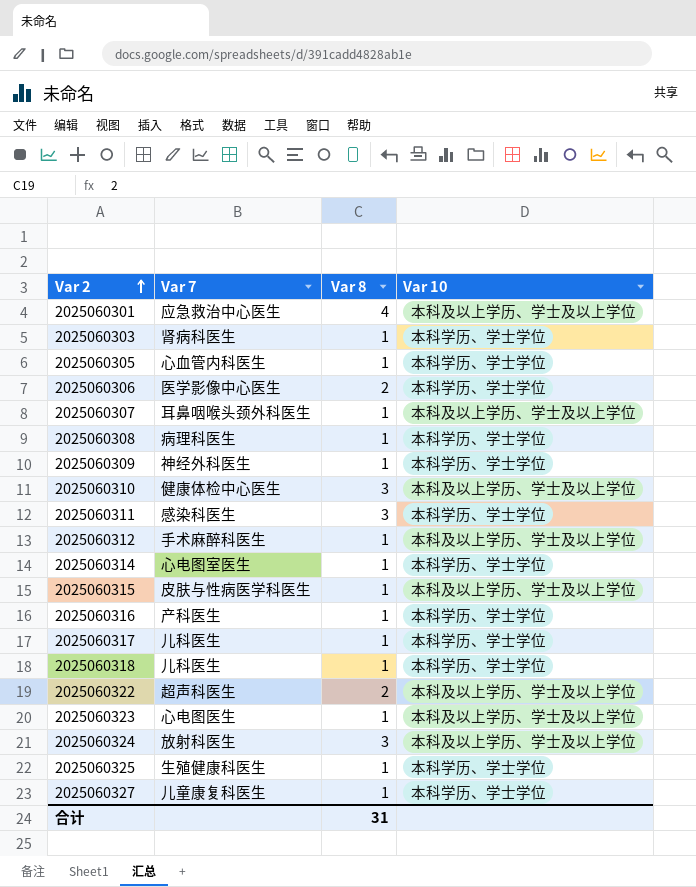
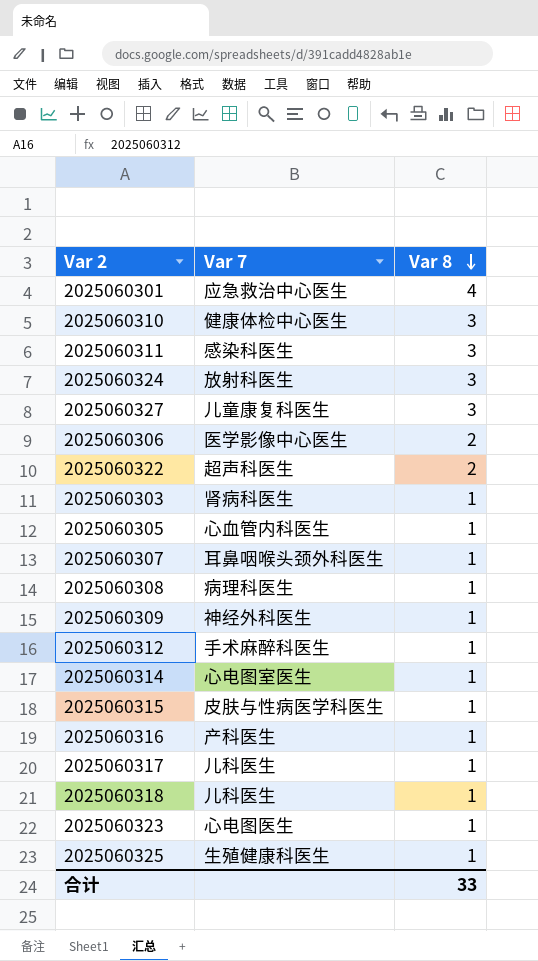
row order: Var 2 ascending -> Var 8 descending
column Var 10 | position: 4 -> none
2025060327 | Var 8: 1 -> 3
合计 | Var 8: 31 -> 33

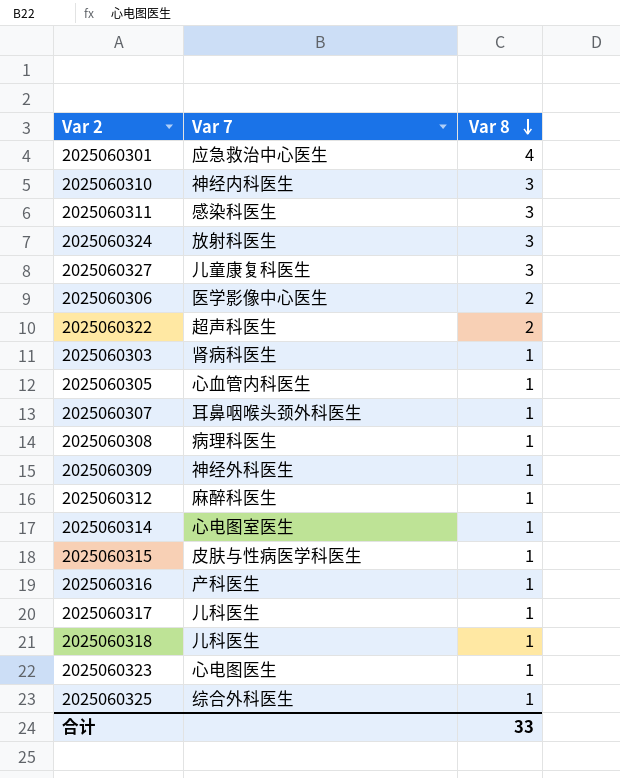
2025060310 | Var 7: 健康体检中心医生 -> 神经内科医生
2025060312 | Var 7: 手术麻醉科医生 -> 麻醉科医生
2025060325 | Var 7: 生殖健康科医生 -> 综合外科医生

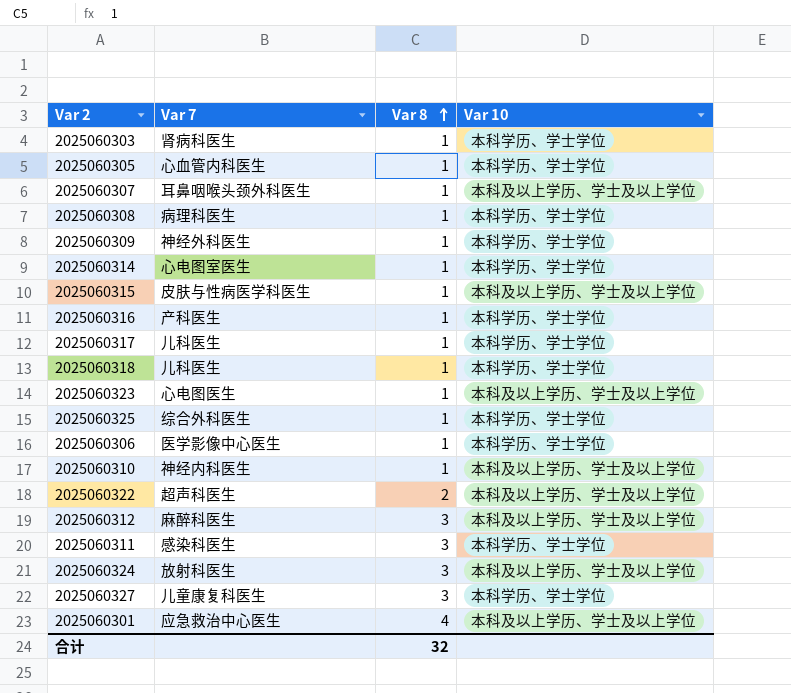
row order: Var 8 descending -> Var 8 ascending
column Var 10 | position: none -> 4
2025060306 | Var 8: 2 -> 1
2025060310 | Var 8: 3 -> 1
2025060312 | Var 8: 1 -> 3
合计 | Var 8: 33 -> 32

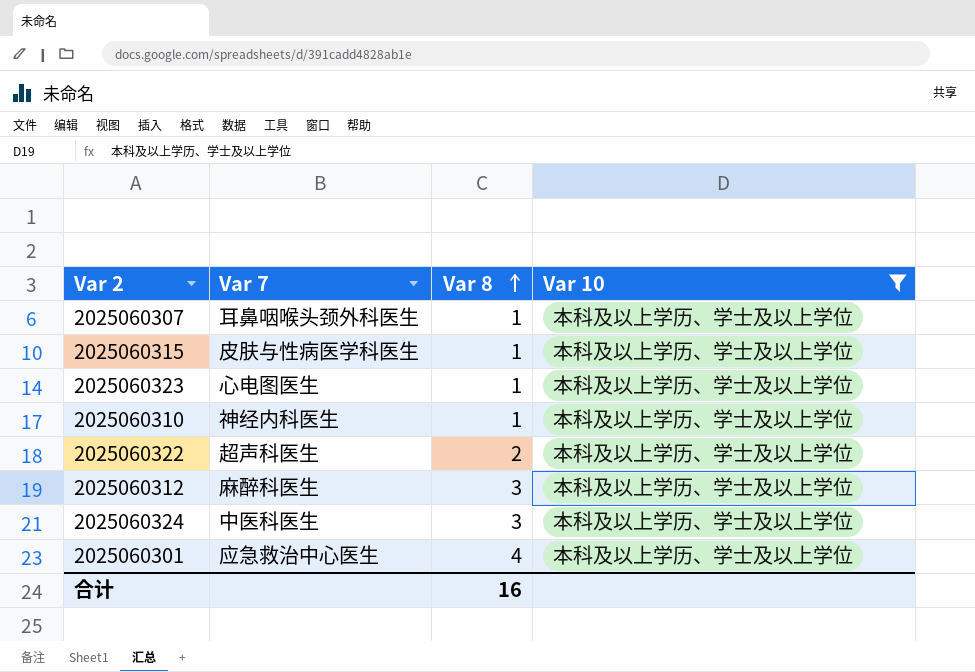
filter: none -> Var 10 = 本科及以上学历、学士及以上学位
2025060324 | Var 7: 放射科医生 -> 中医科医生
合计 | Var 8: 32 -> 16

